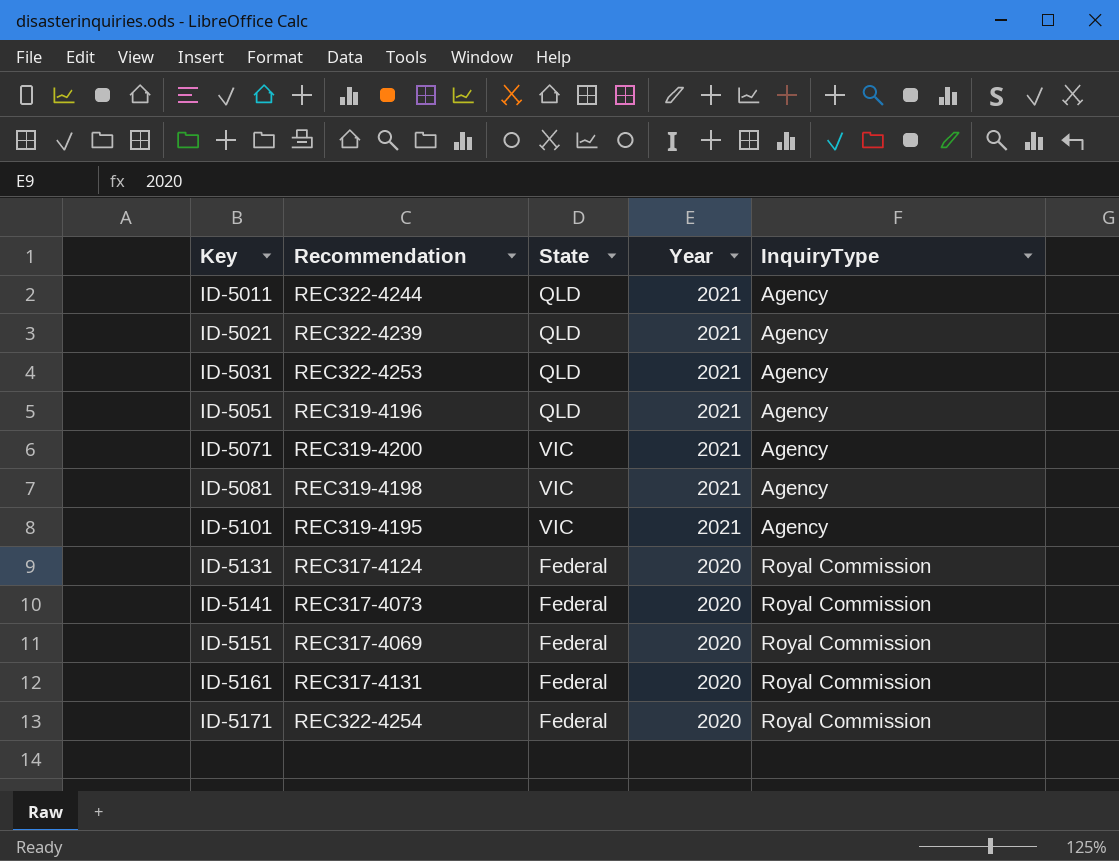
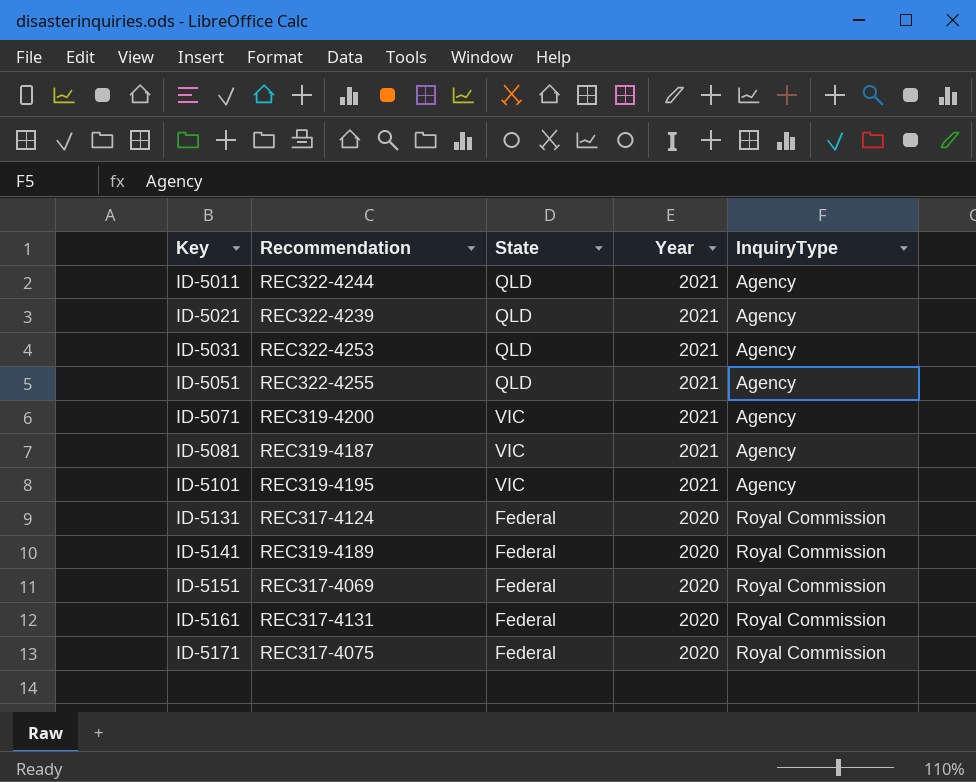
ID-5051 | Recommendation: REC319-4196 -> REC322-4255
ID-5081 | Recommendation: REC319-4198 -> REC319-4187
ID-5141 | Recommendation: REC317-4073 -> REC319-4189
ID-5171 | Recommendation: REC322-4254 -> REC317-4075

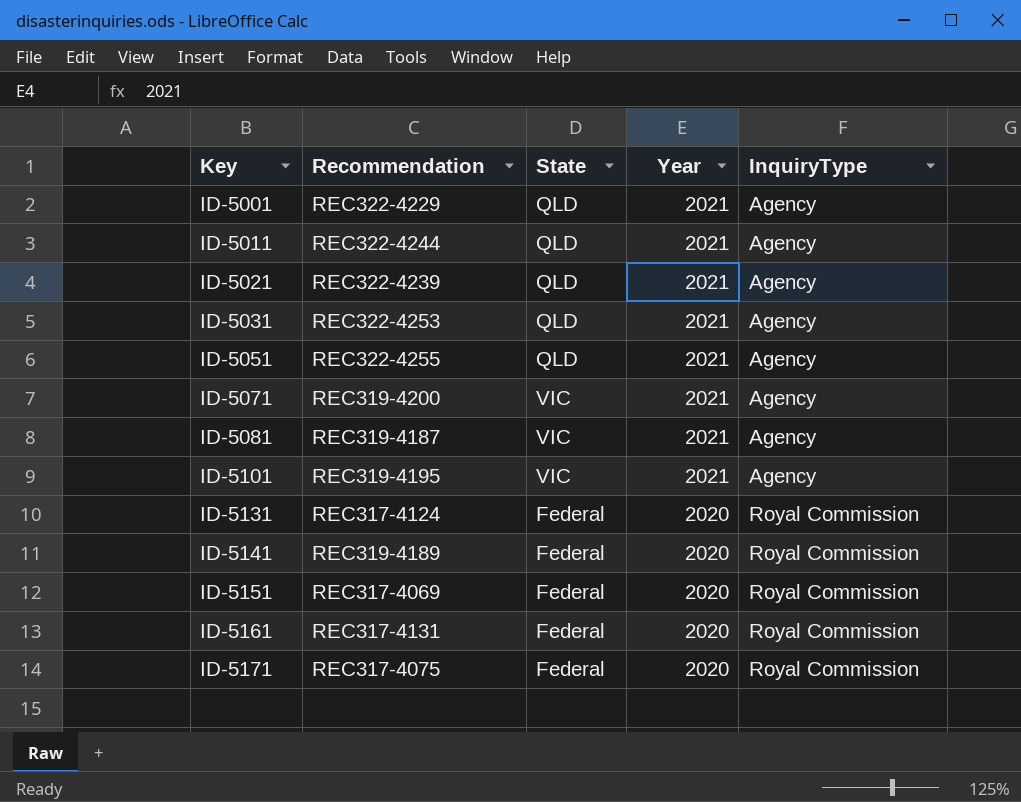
row ID-5001: none -> REC322-4229 | QLD | 2021 | Agency

